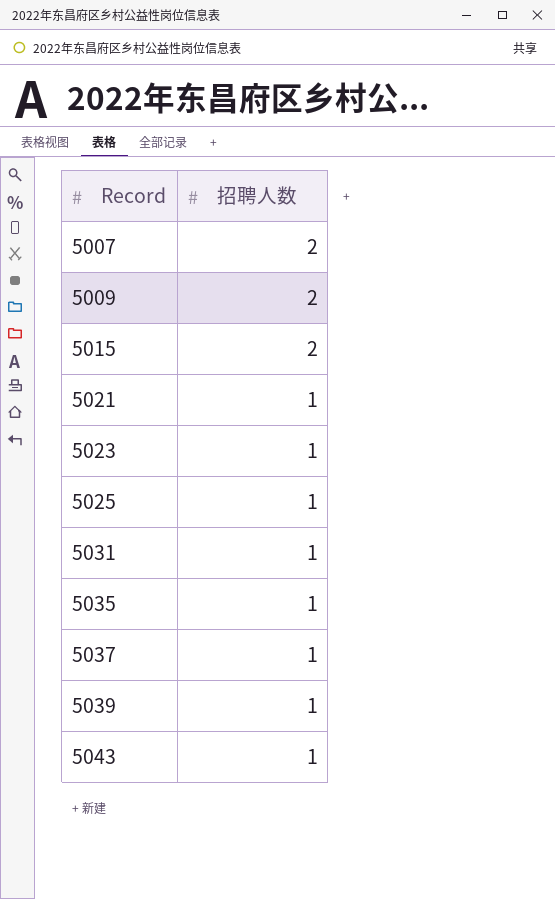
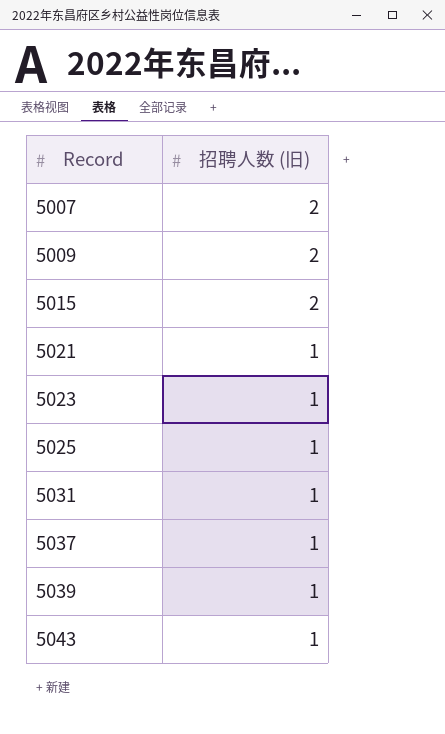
column name: 招聘人数 -> 招聘人数 (旧)
row 5035: 1 -> none

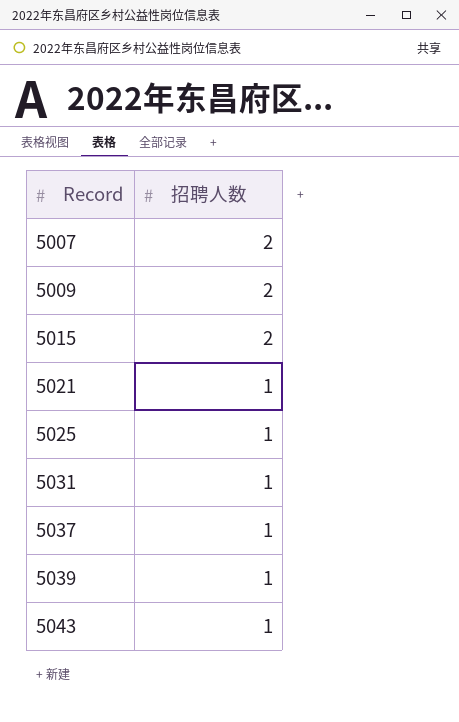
column name: 招聘人数 (旧) -> 招聘人数
row 5023: 1 -> none

